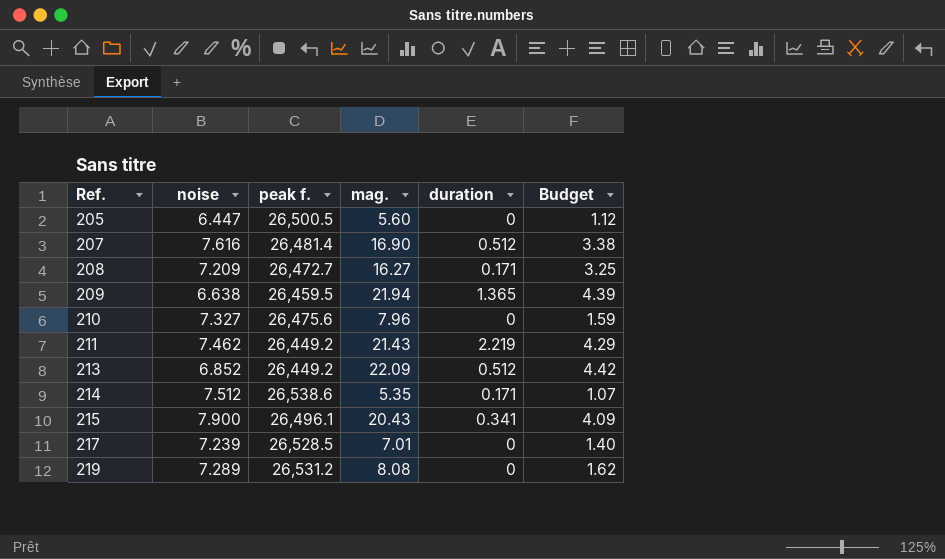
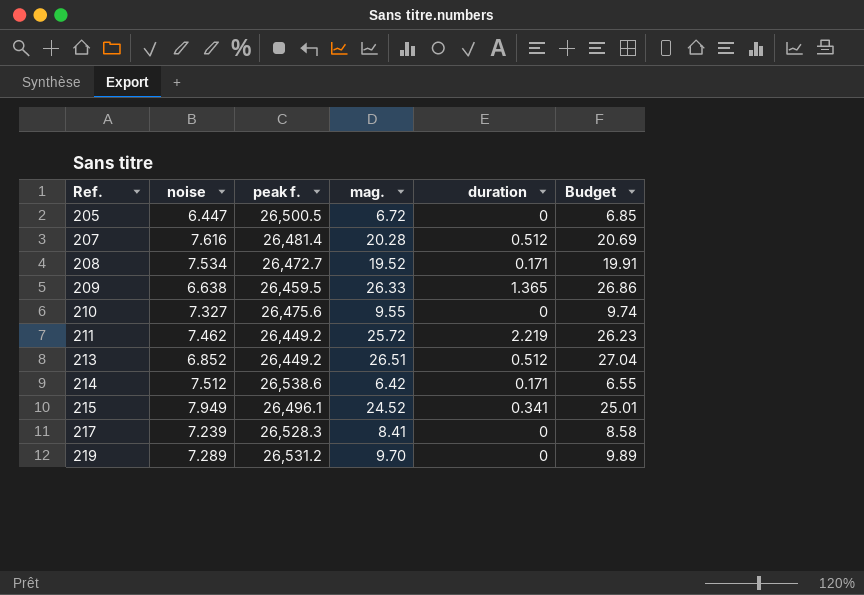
column Budget | formula: [mag.] * 0.2 -> [mag.] * 1.02
205 | mag.: 5.60 -> 6.72
207 | mag.: 16.90 -> 20.28
208 | noise: 7.209 -> 7.534
208 | mag.: 16.27 -> 19.52
209 | mag.: 21.94 -> 26.33
210 | mag.: 7.96 -> 9.55
211 | mag.: 21.43 -> 25.72
213 | mag.: 22.09 -> 26.51
214 | mag.: 5.35 -> 6.42
215 | noise: 7.900 -> 7.949
215 | mag.: 20.43 -> 24.52
217 | peak f.: 26,528.5 -> 26,528.3
217 | mag.: 7.01 -> 8.41
219 | mag.: 8.08 -> 9.70

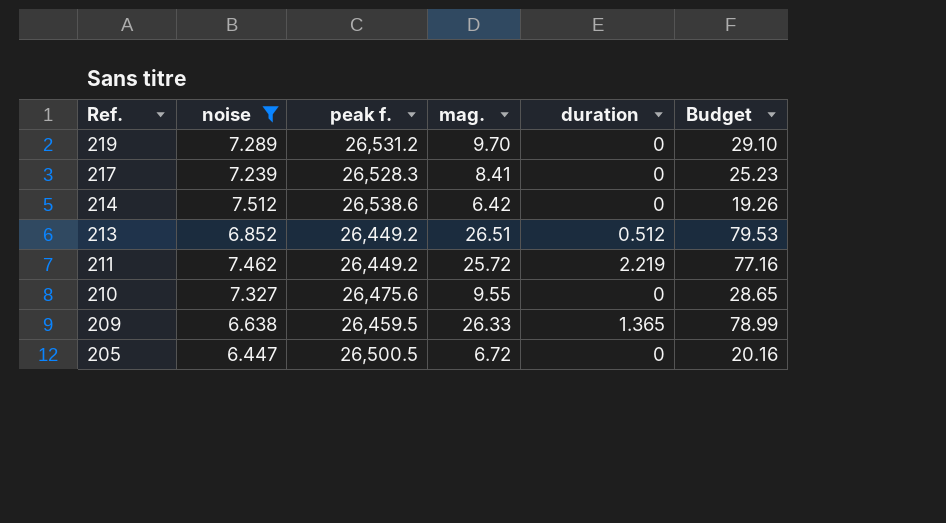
filter: none -> noise <= 7.512
row order: Ref. ascending -> Ref. descending
column Budget | formula: [mag.] * 1.02 -> [mag.] * 3
214 | duration: 0.171 -> 0

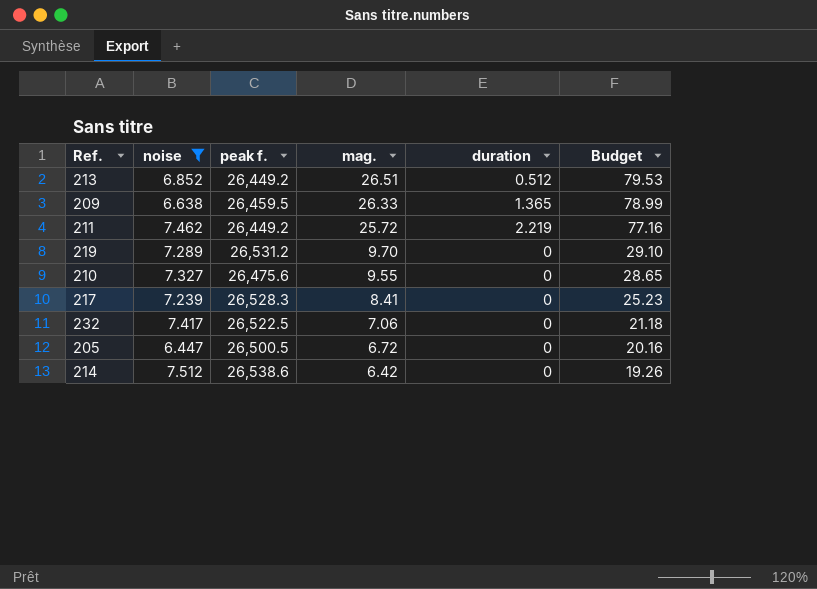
row order: Ref. descending -> mag. descending
row 232: none -> 7.417 | 26,522.5 | 7.06 | 0 | 21.18

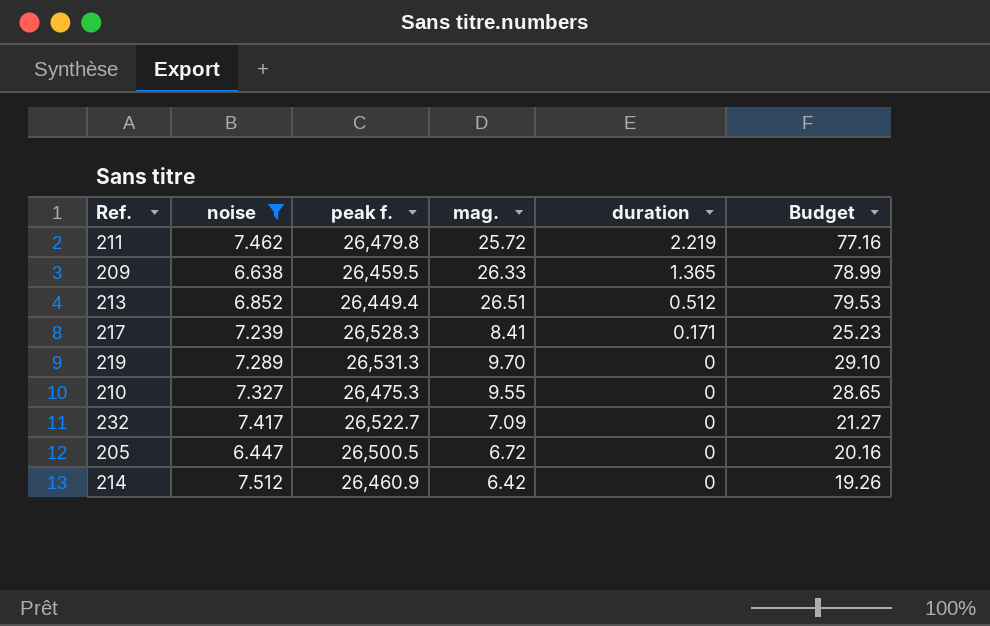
row order: mag. descending -> duration descending
211 | peak f.: 26,449.2 -> 26,479.8
213 | peak f.: 26,449.2 -> 26,449.4
217 | duration: 0 -> 0.171
219 | peak f.: 26,531.2 -> 26,531.3
210 | peak f.: 26,475.6 -> 26,475.3
232 | peak f.: 26,522.5 -> 26,522.7
232 | mag.: 7.06 -> 7.09
232 | Budget: 21.18 -> 21.27
214 | peak f.: 26,538.6 -> 26,460.9

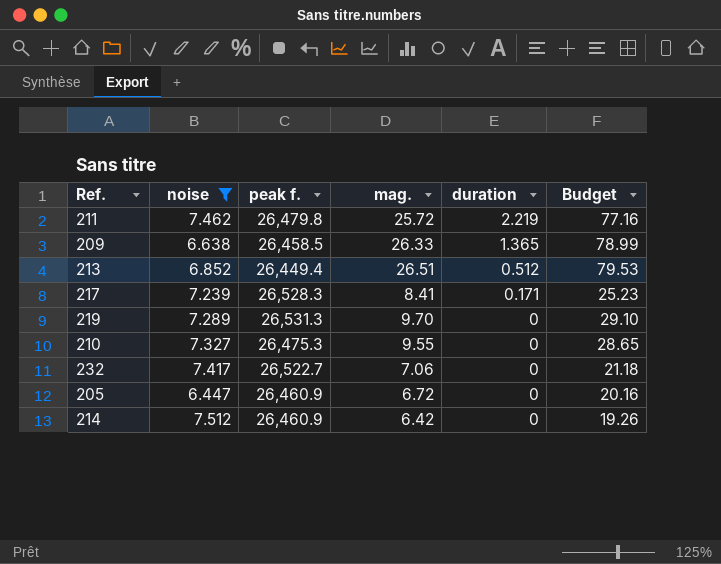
209 | peak f.: 26,459.5 -> 26,458.5
232 | mag.: 7.09 -> 7.06
232 | Budget: 21.27 -> 21.18
205 | peak f.: 26,500.5 -> 26,460.9

